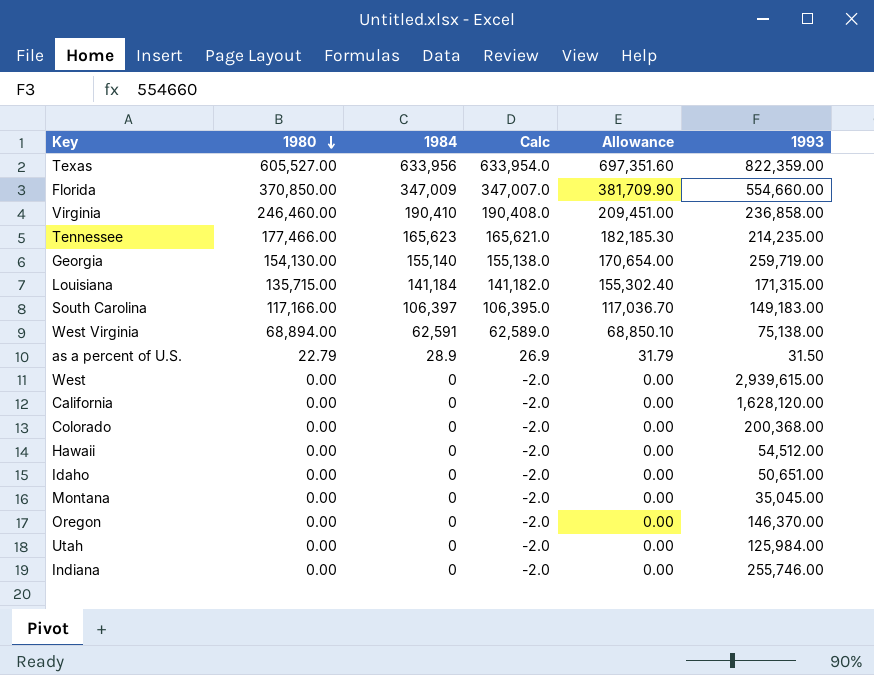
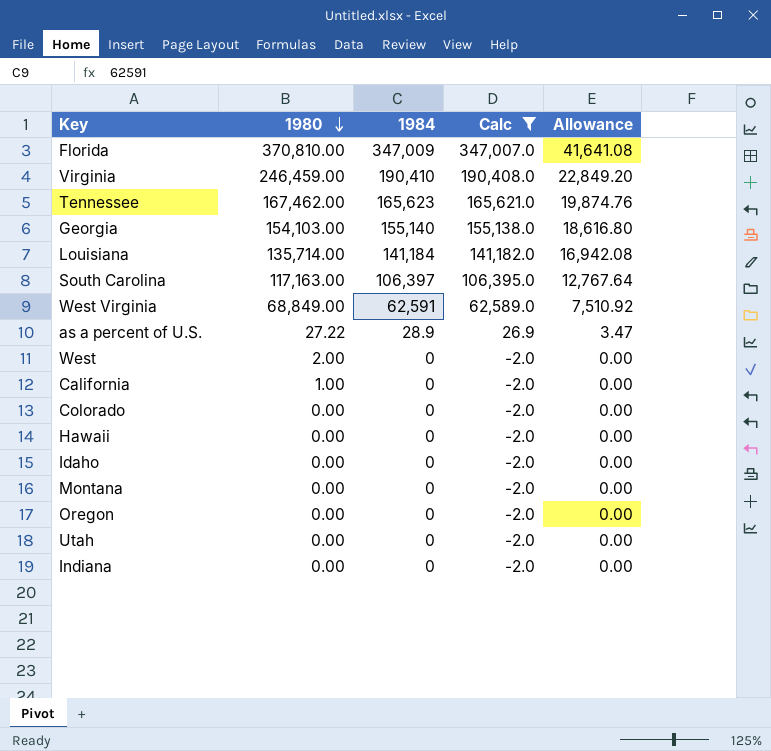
filter: none -> Calc != 633,954.0
column 1993 | position: 6 -> none
column Allowance | formula: [1984] * 1.1 -> [1984] * 0.12
Florida | 1980: 370,850.00 -> 370,810.00
Virginia | 1980: 246,460.00 -> 246,459.00
Tennessee | 1980: 177,466.00 -> 167,462.00
Georgia | 1980: 154,130.00 -> 154,103.00
Louisiana | 1980: 135,715.00 -> 135,714.00
South Carolina | 1980: 117,166.00 -> 117,163.00
West Virginia | 1980: 68,894.00 -> 68,849.00
as a percent of U.S. | 1980: 22.79 -> 27.22
West | 1980: 0.00 -> 2.00
California | 1980: 0.00 -> 1.00

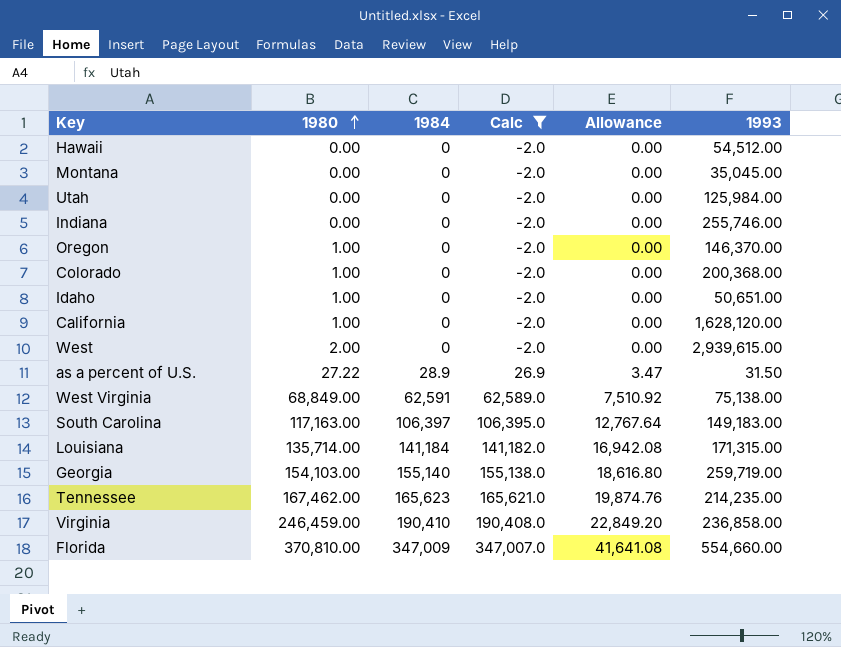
row order: 1980 descending -> 1980 ascending
column 1993 | position: none -> 6
Oregon | 1980: 0.00 -> 1.00
Colorado | 1980: 0.00 -> 1.00
Idaho | 1980: 0.00 -> 1.00

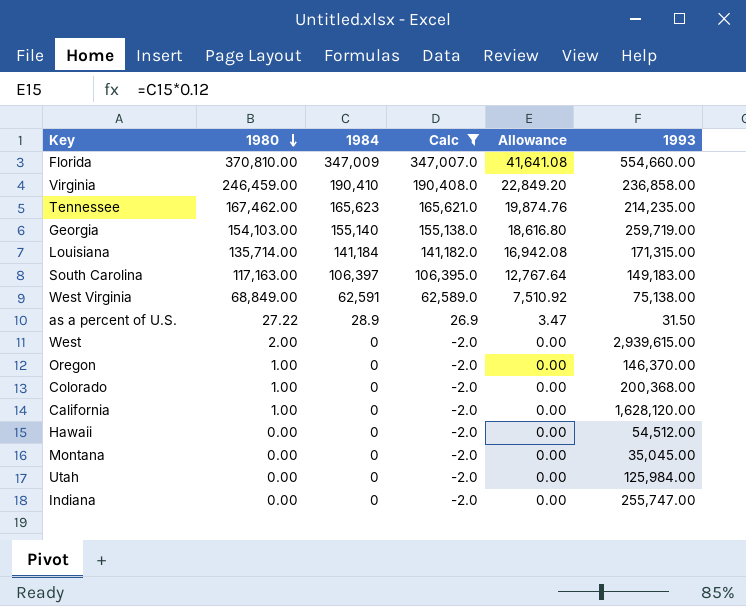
row order: 1980 ascending -> 1980 descending
row Idaho: 1.00 | 0 | -2.0 | 0.00 | 50,651.00 -> none
Indiana | 1993: 255,746.00 -> 255,747.00

